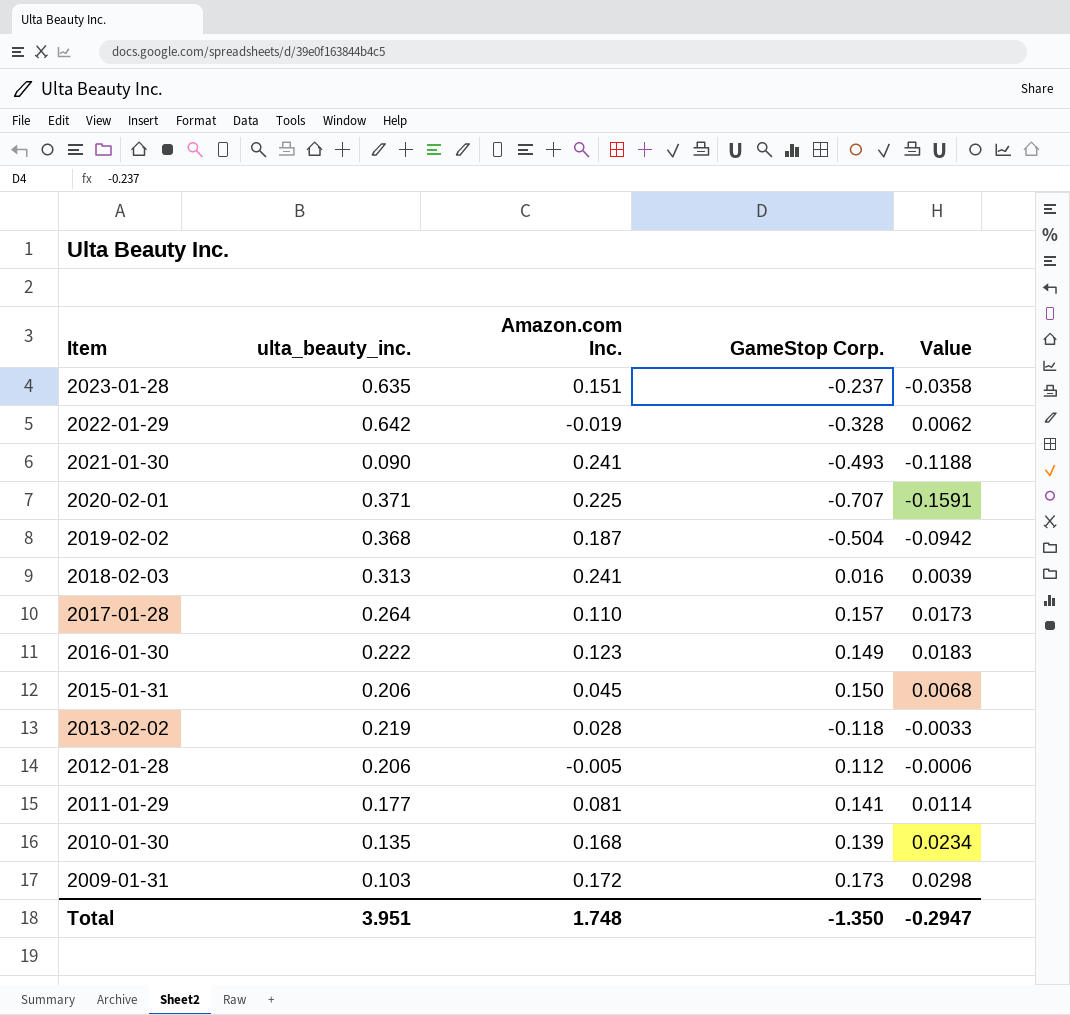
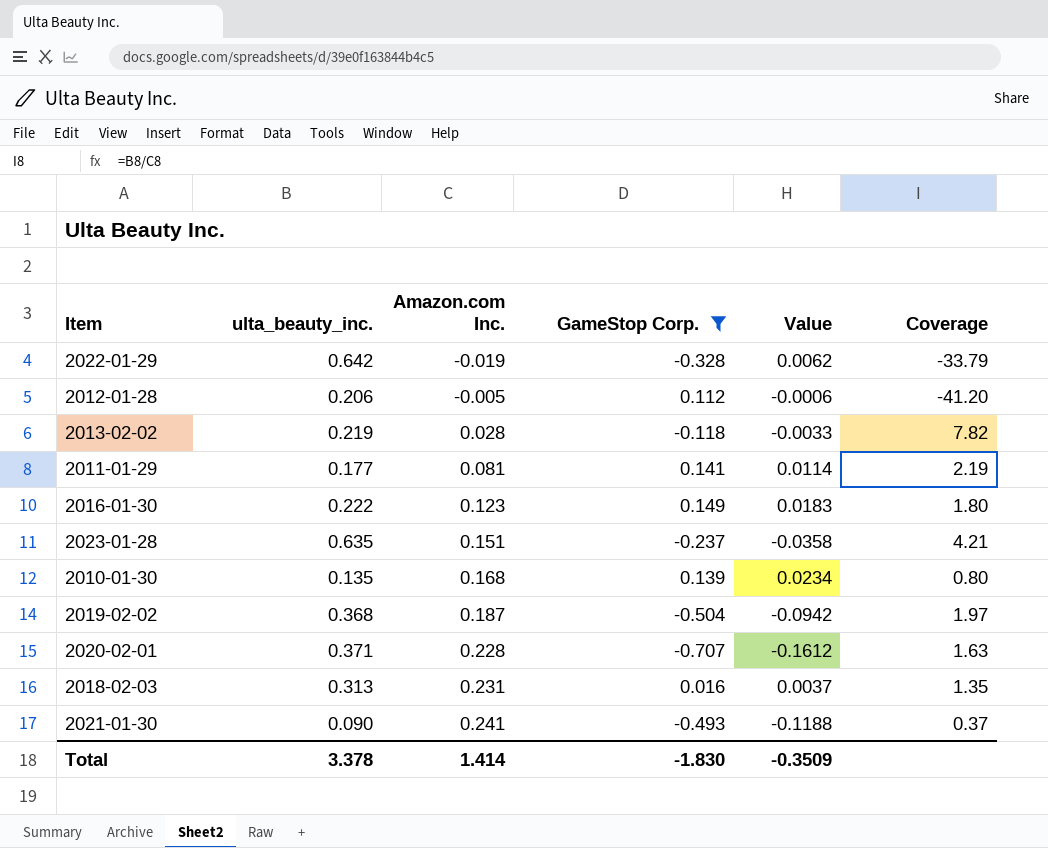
filter: none -> GameStop Corp. <= 0.149
row order: Item descending -> Amazon.com Inc. ascending
column Coverage | formula: none -> [ulta_beauty_inc.] / [Amazon.com Inc.]
2020-02-01 | Amazon.com Inc.: 0.225 -> 0.228
2020-02-01 | Value: -0.1591 -> -0.1612
2018-02-03 | Amazon.com Inc.: 0.241 -> 0.231
2018-02-03 | Value: 0.0039 -> 0.0037
Total | ulta_beauty_inc.: 3.951 -> 3.378
Total | Amazon.com Inc.: 1.748 -> 1.414
Total | GameStop Corp.: -1.350 -> -1.830
Total | Value: -0.2947 -> -0.3509

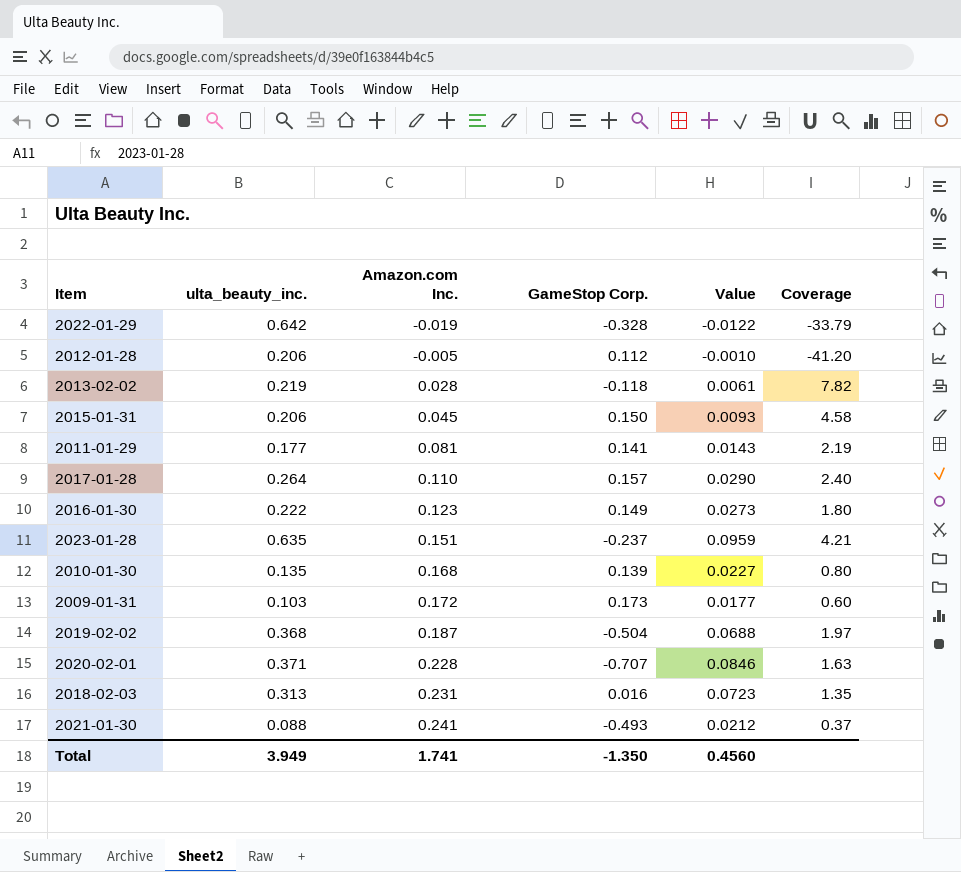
filter: GameStop Corp. <= 0.149 -> none
column Value | formula: [Amazon.com Inc.] * [GameStop Corp.] -> [ulta_beauty_inc.] * [Amazon.com Inc.]
2021-01-30 | ulta_beauty_inc.: 0.090 -> 0.088
Total | ulta_beauty_inc.: 3.378 -> 3.949
Total | Amazon.com Inc.: 1.414 -> 1.741
Total | GameStop Corp.: -1.830 -> -1.350
Total | Value: -0.3509 -> 0.4560

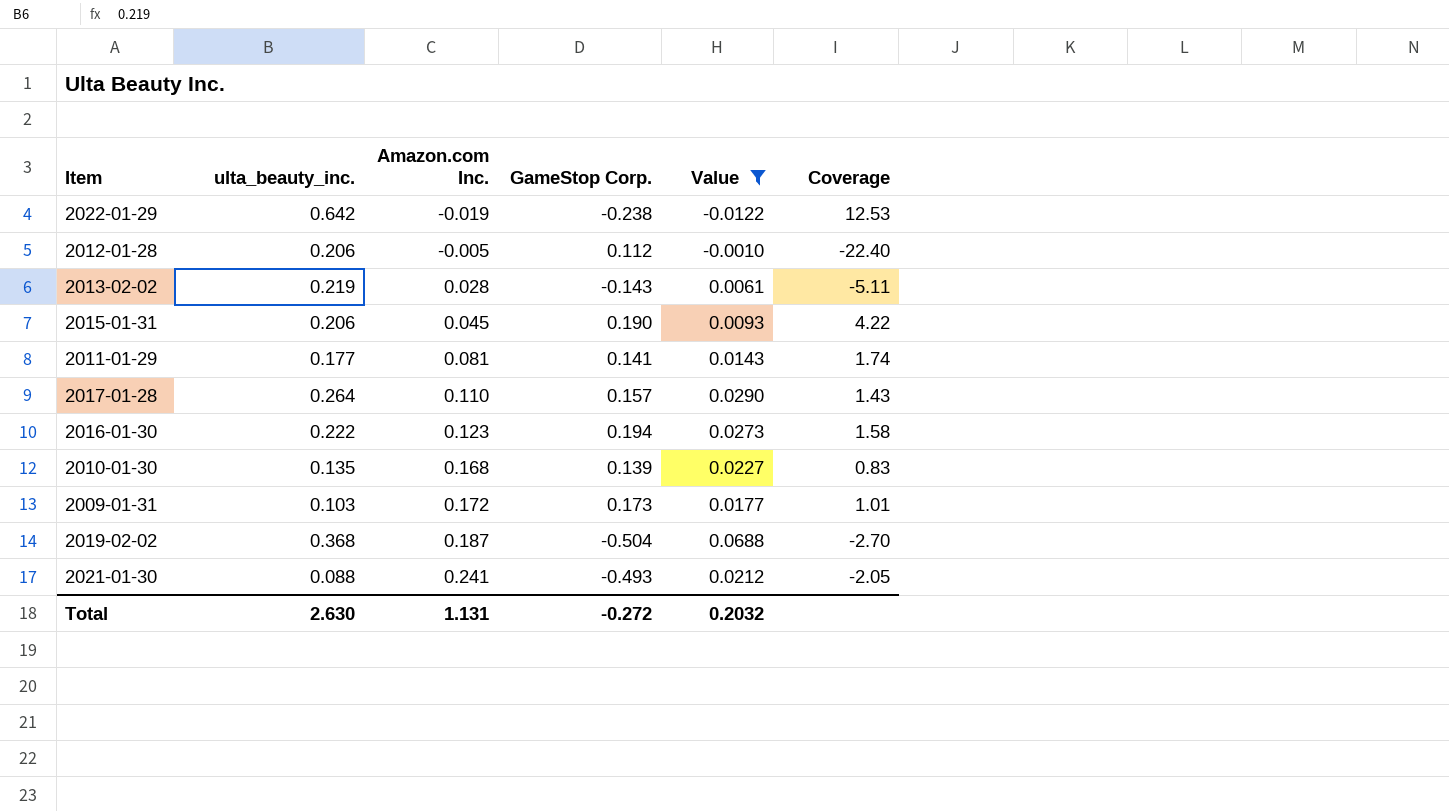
filter: none -> Value <= 0.0688
column Coverage | formula: [ulta_beauty_inc.] / [Amazon.com Inc.] -> [GameStop Corp.] / [Amazon.com Inc.]
2022-01-29 | GameStop Corp.: -0.328 -> -0.238
2013-02-02 | GameStop Corp.: -0.118 -> -0.143
2015-01-31 | GameStop Corp.: 0.150 -> 0.190
2016-01-30 | GameStop Corp.: 0.149 -> 0.194
Total | ulta_beauty_inc.: 3.949 -> 2.630
Total | Amazon.com Inc.: 1.741 -> 1.131
Total | GameStop Corp.: -1.350 -> -0.272
Total | Value: 0.4560 -> 0.2032

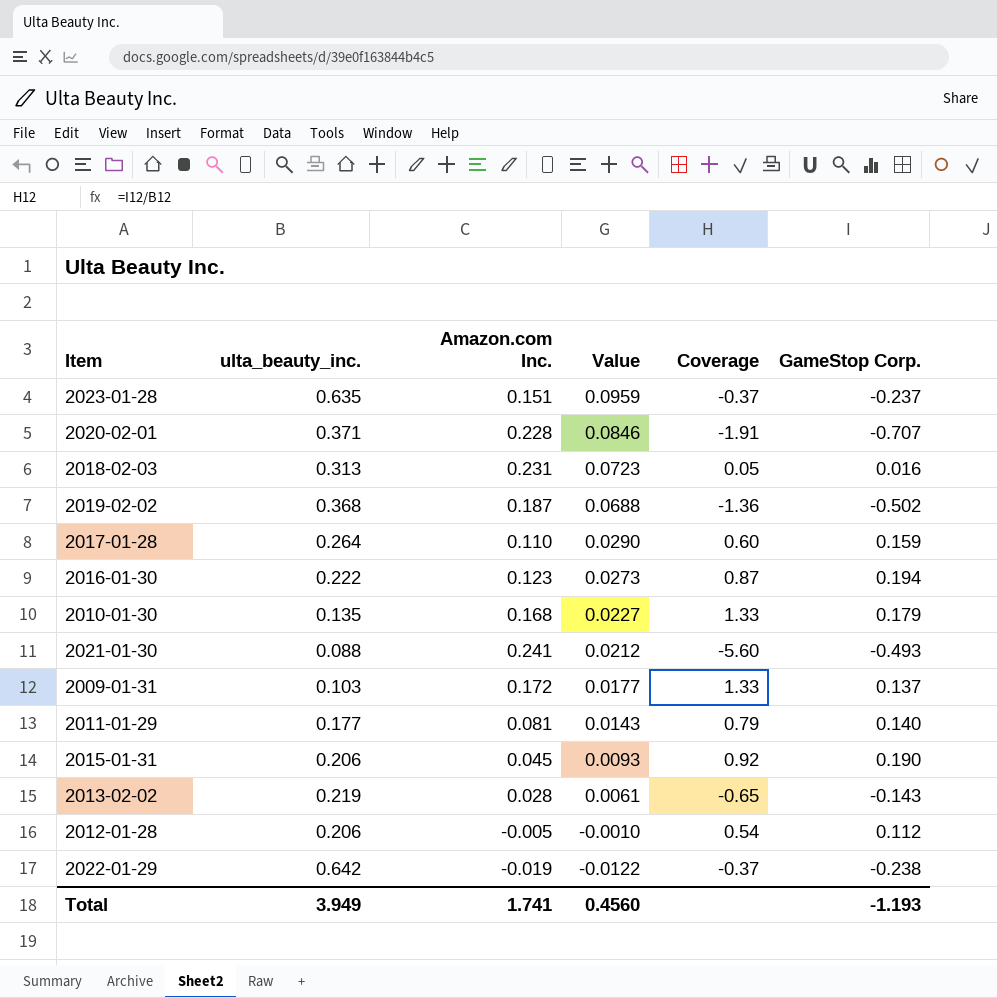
filter: Value <= 0.0688 -> none
row order: Amazon.com Inc. ascending -> Value descending
column Coverage | formula: [GameStop Corp.] / [Amazon.com Inc.] -> [GameStop Corp.] / [ulta_beauty_inc.]
column GameStop Corp. | position: 4 -> 6
2019-02-02 | GameStop Corp.: -0.504 -> -0.502
2017-01-28 | GameStop Corp.: 0.157 -> 0.159
2010-01-30 | GameStop Corp.: 0.139 -> 0.179
2009-01-31 | GameStop Corp.: 0.173 -> 0.137
2011-01-29 | GameStop Corp.: 0.141 -> 0.140
Total | ulta_beauty_inc.: 2.630 -> 3.949
Total | Amazon.com Inc.: 1.131 -> 1.741
Total | Value: 0.2032 -> 0.4560
Total | GameStop Corp.: -0.272 -> -1.193

